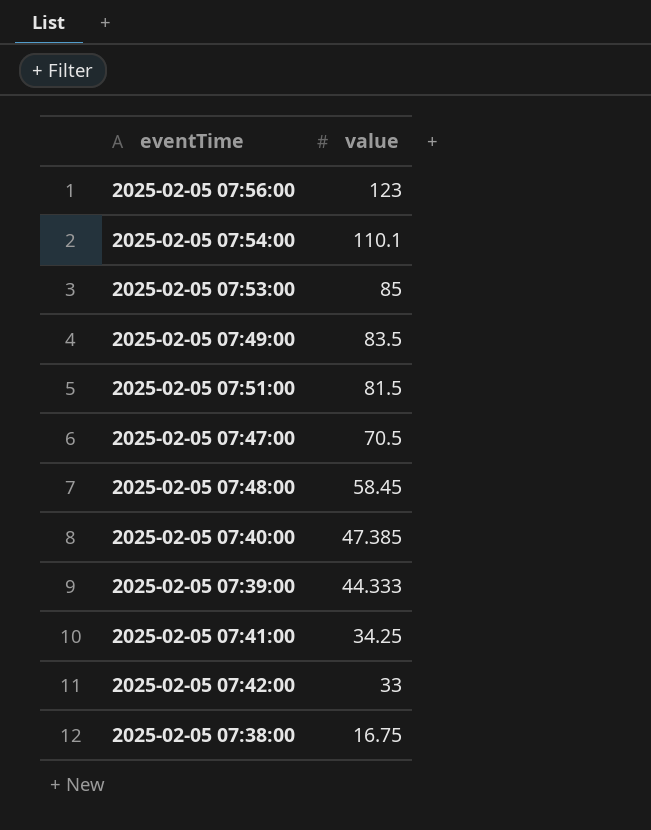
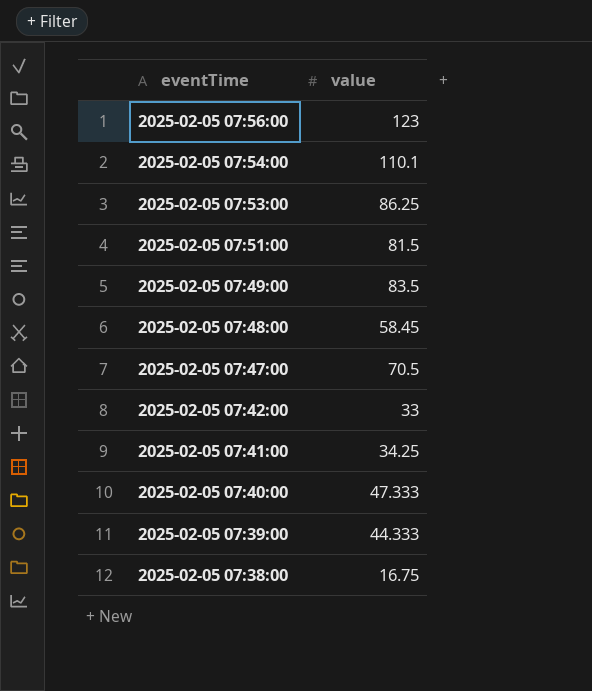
row order: value descending -> eventTime descending
2025-02-05 07:53:00 | value: 85 -> 86.25
2025-02-05 07:40:00 | value: 47.385 -> 47.333

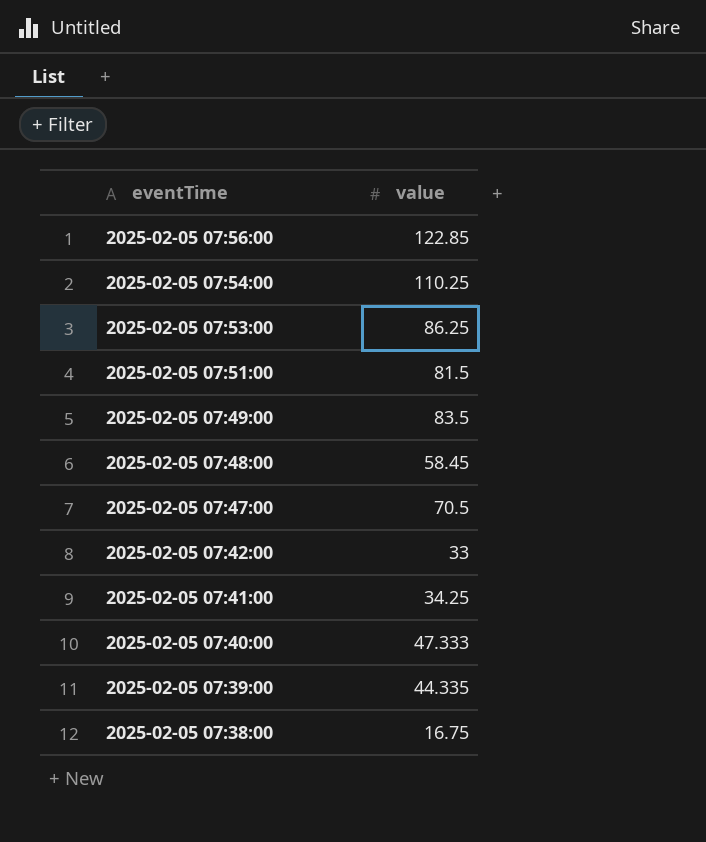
2025-02-05 07:56:00 | value: 123 -> 122.85
2025-02-05 07:54:00 | value: 110.1 -> 110.25
2025-02-05 07:39:00 | value: 44.333 -> 44.335

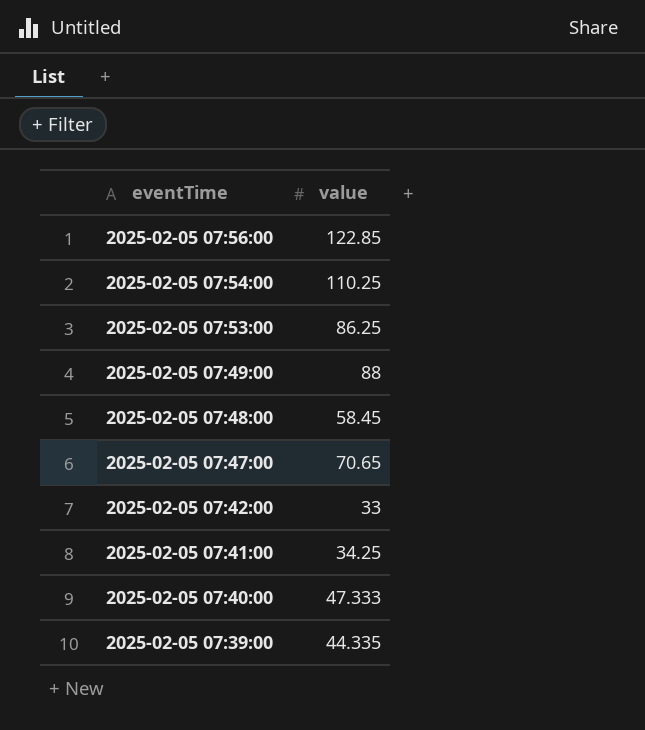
row 2025-02-05 07:51:00: 81.5 -> none
row 2025-02-05 07:38:00: 16.75 -> none
2025-02-05 07:49:00 | value: 83.5 -> 88
2025-02-05 07:47:00 | value: 70.5 -> 70.65

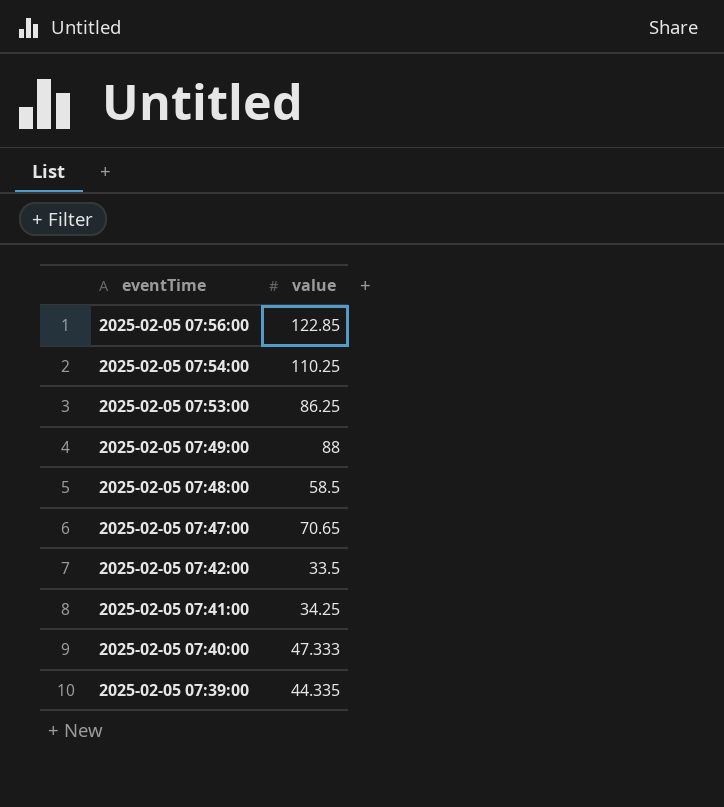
2025-02-05 07:48:00 | value: 58.45 -> 58.5
2025-02-05 07:42:00 | value: 33 -> 33.5

